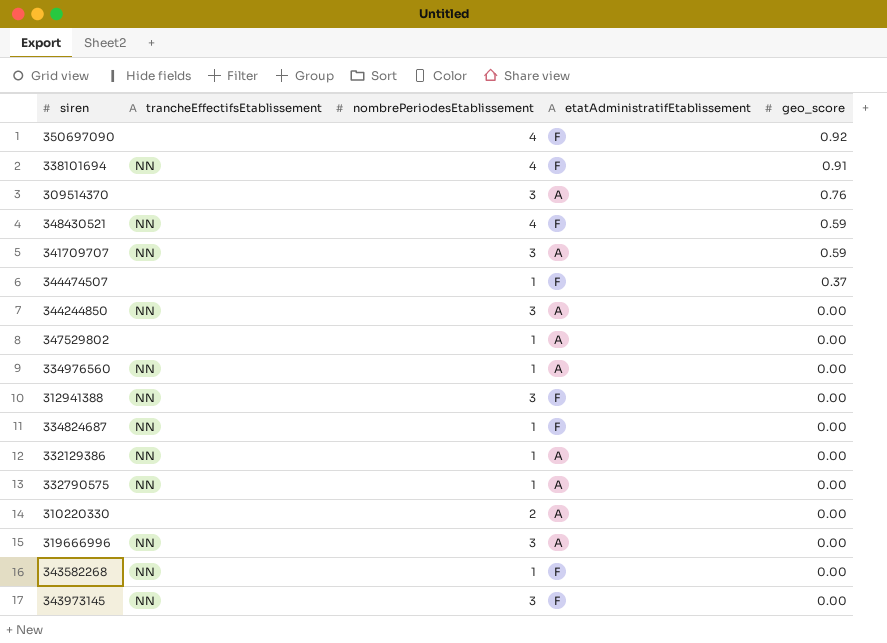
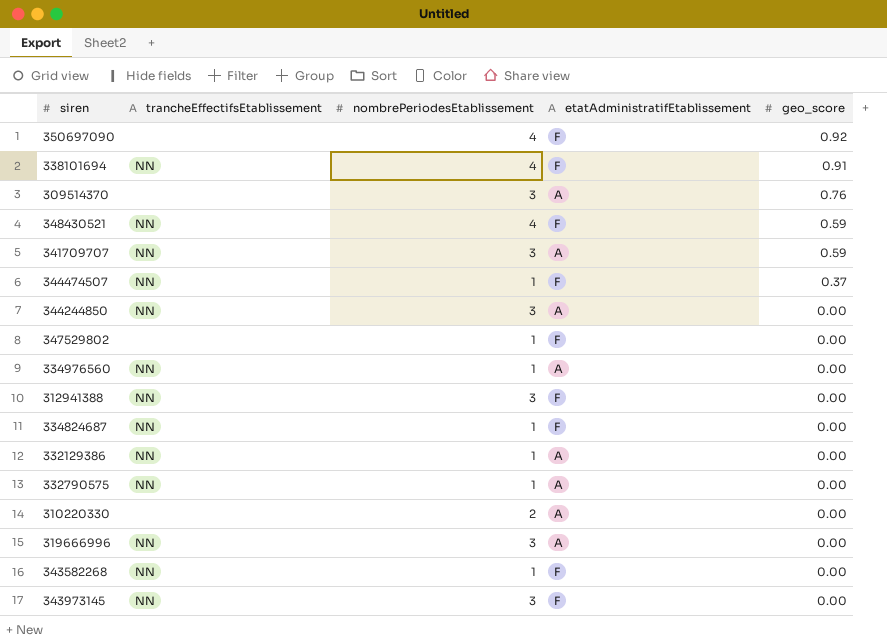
344474507 | trancheEffectifsEtablissement: none -> NN
347529802 | etatAdministratifEtablissement: A -> F

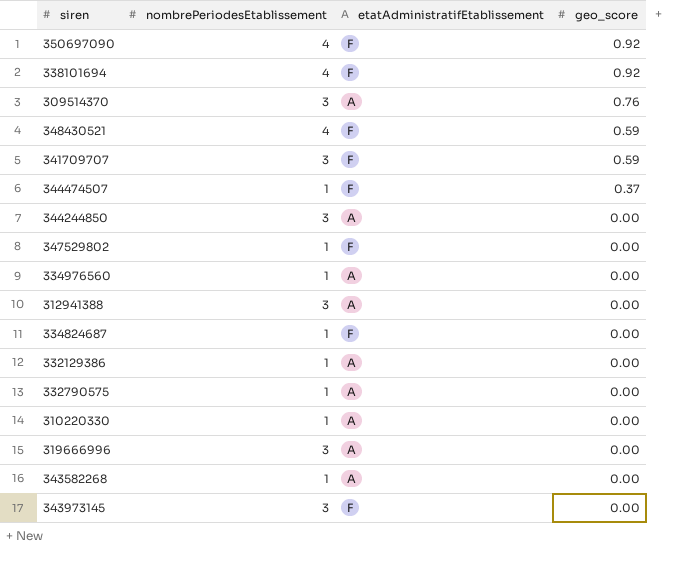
column trancheEffectifsEtablissement | position: 2 -> none
338101694 | geo_score: 0.91 -> 0.92
341709707 | etatAdministratifEtablissement: A -> F
312941388 | etatAdministratifEtablissement: F -> A
310220330 | nombrePeriodesEtablissement: 2 -> 1
343582268 | etatAdministratifEtablissement: F -> A

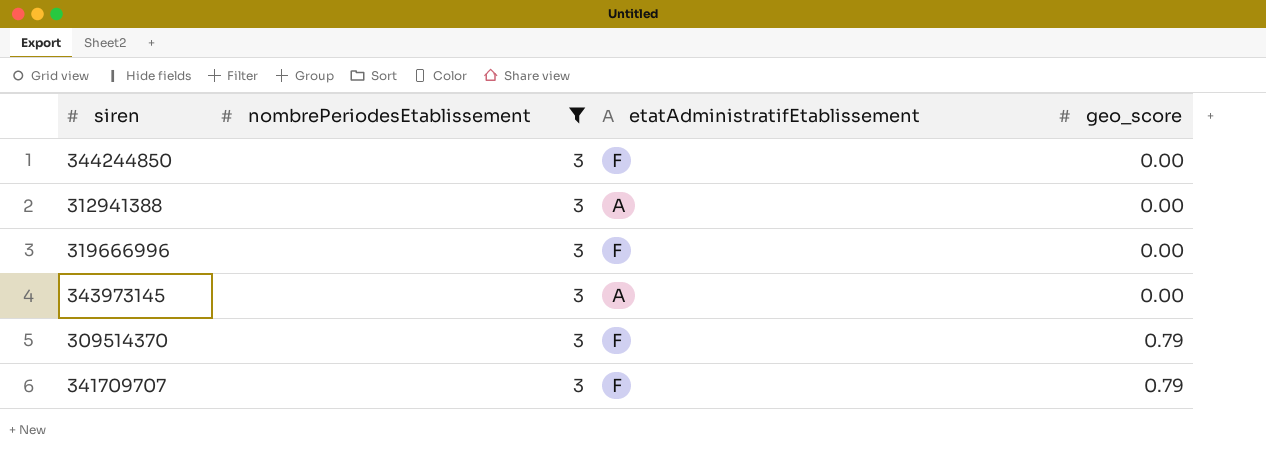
filter: none -> nombrePeriodesEtablissement = 3
row order: geo_score descending -> geo_score ascending
344244850 | etatAdministratifEtablissement: A -> F
319666996 | etatAdministratifEtablissement: A -> F
343973145 | etatAdministratifEtablissement: F -> A
309514370 | etatAdministratifEtablissement: A -> F
309514370 | geo_score: 0.76 -> 0.79
341709707 | geo_score: 0.59 -> 0.79

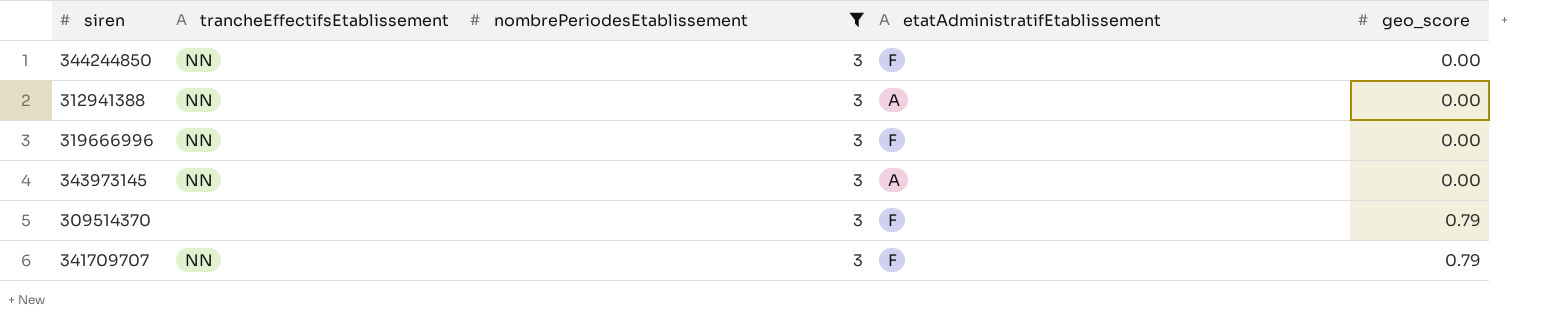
column trancheEffectifsEtablissement | position: none -> 2

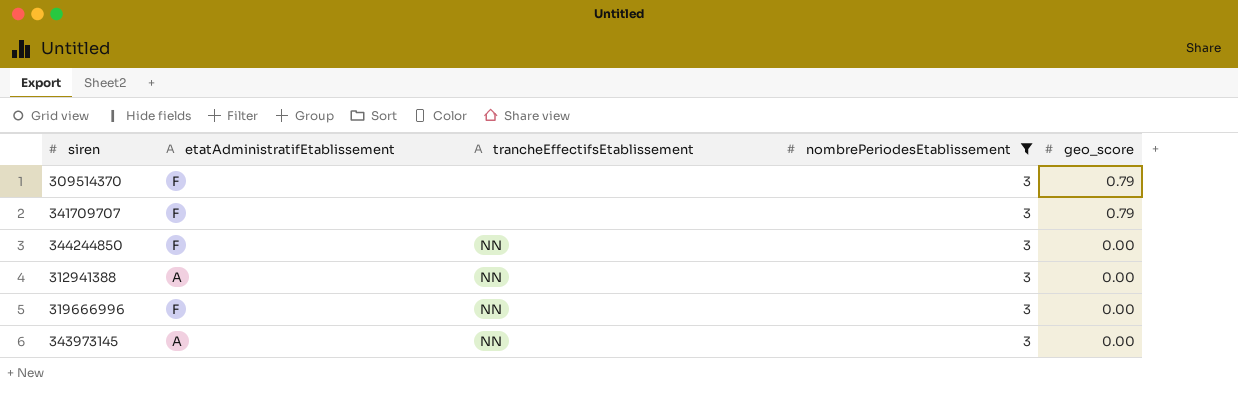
row order: geo_score ascending -> geo_score descending
column etatAdministratifEtablissement | position: 4 -> 2
341709707 | trancheEffectifsEtablissement: NN -> none

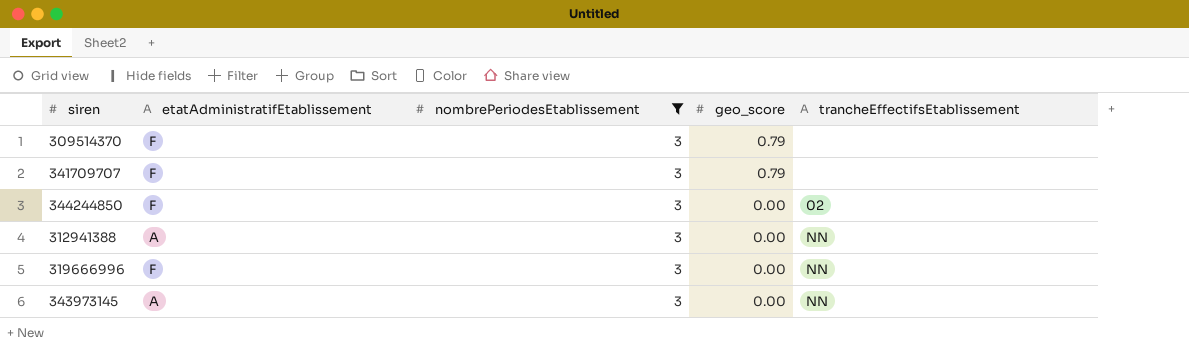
column trancheEffectifsEtablissement | position: 3 -> 5
344244850 | trancheEffectifsEtablissement: NN -> 02

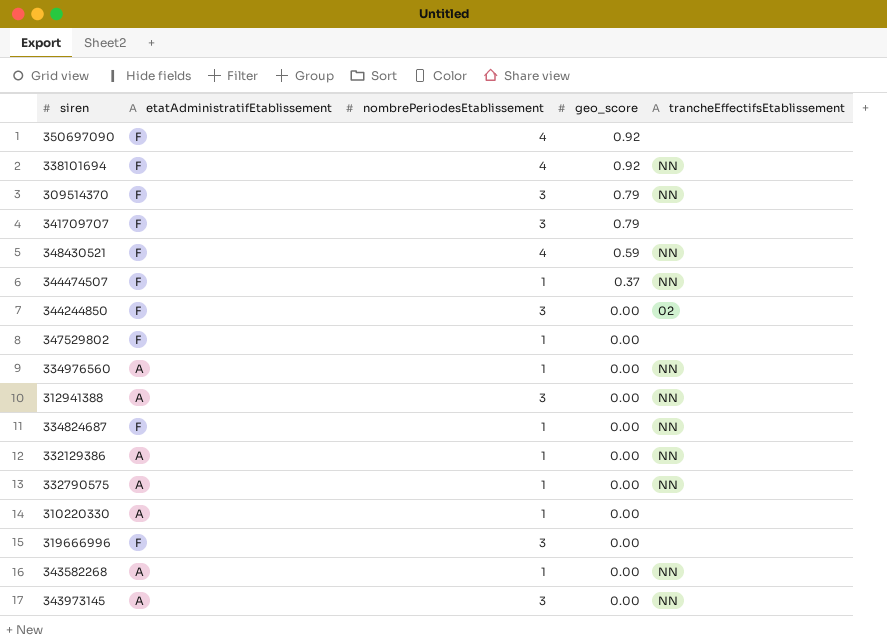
filter: nombrePeriodesEtablissement = 3 -> none
309514370 | trancheEffectifsEtablissement: none -> NN
319666996 | trancheEffectifsEtablissement: NN -> none

